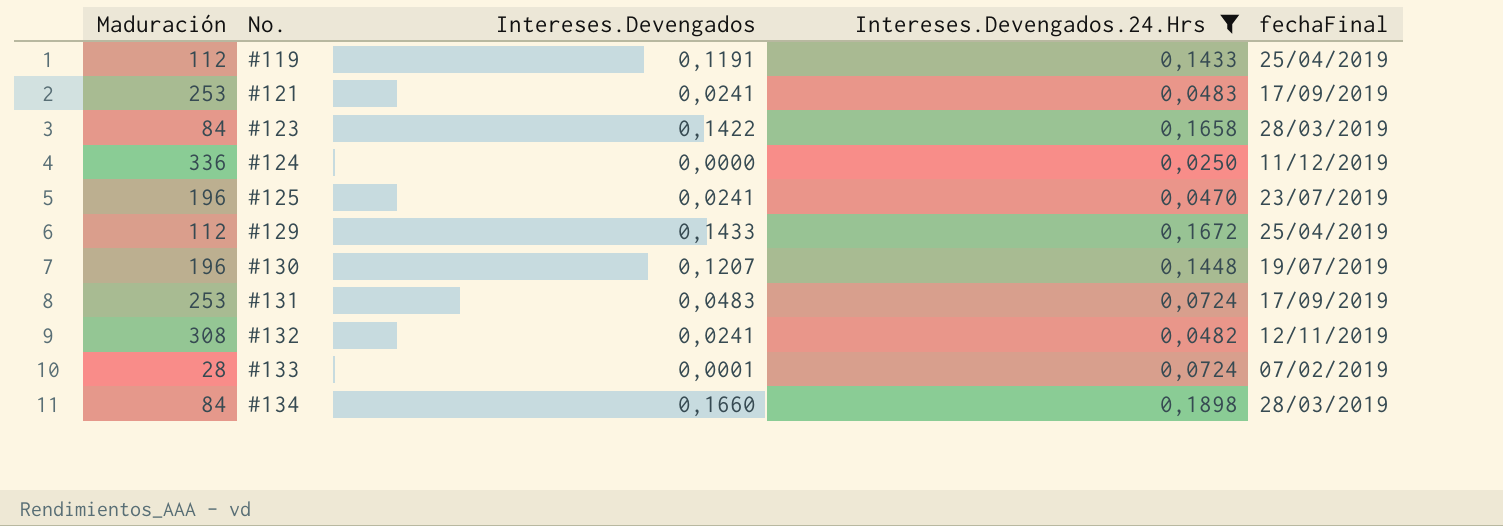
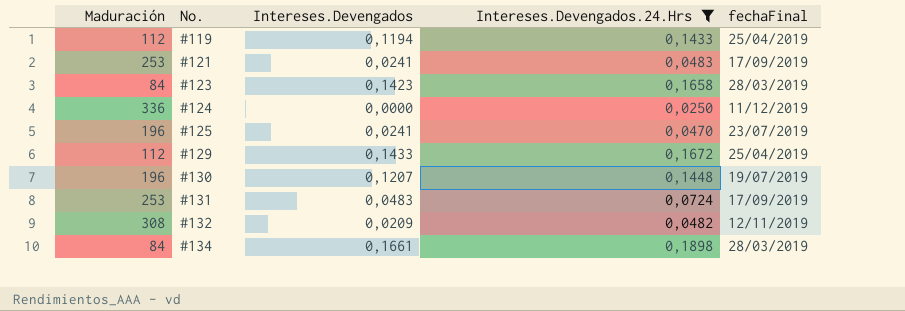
row #133: 28 | 0,0001 | 0,0724 | 07/02/2019 -> none
#119 | Intereses.Devengados: 0,1191 -> 0,1194
#123 | Intereses.Devengados: 0,1422 -> 0,1423
#132 | Intereses.Devengados: 0,0241 -> 0,0209
#134 | Intereses.Devengados: 0,1660 -> 0,1661

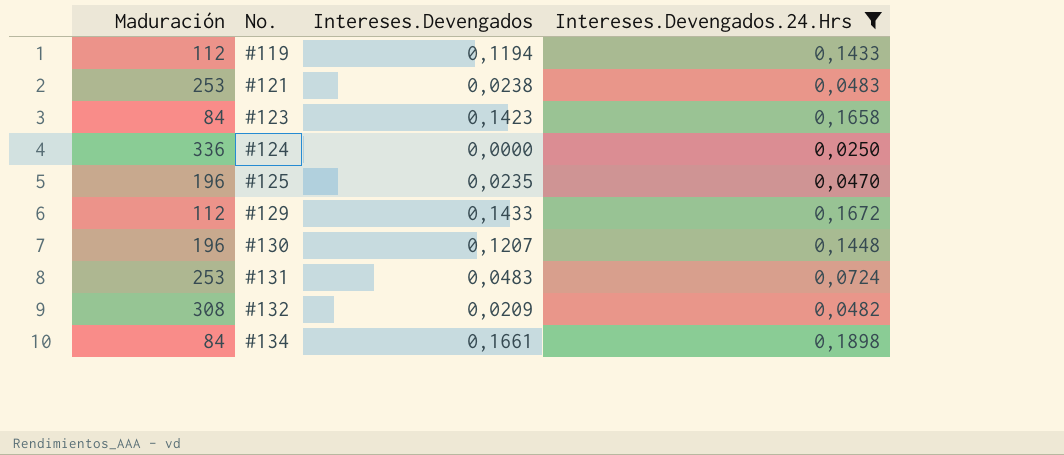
column fechaFinal | position: 5 -> none
#121 | Intereses.Devengados: 0,0241 -> 0,0238
#125 | Intereses.Devengados: 0,0241 -> 0,0235

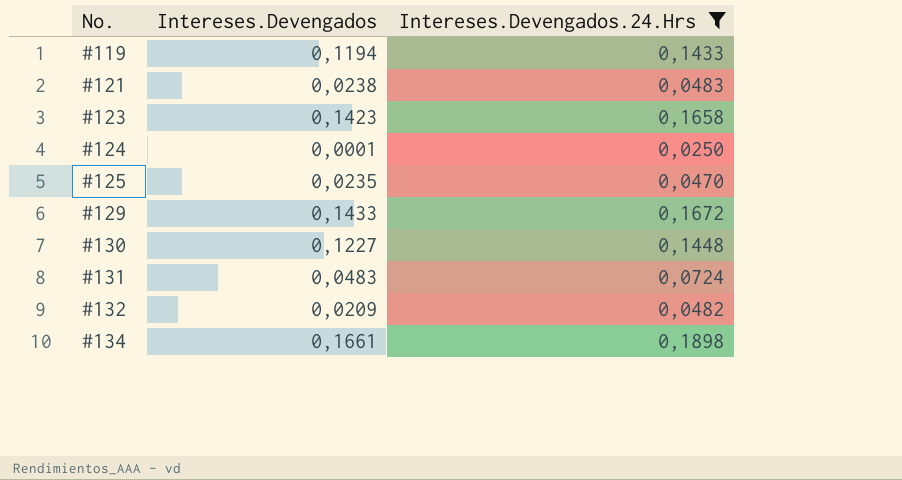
column Maduración | position: 1 -> none
#124 | Intereses.Devengados: 0,0000 -> 0,0001
#130 | Intereses.Devengados: 0,1207 -> 0,1227

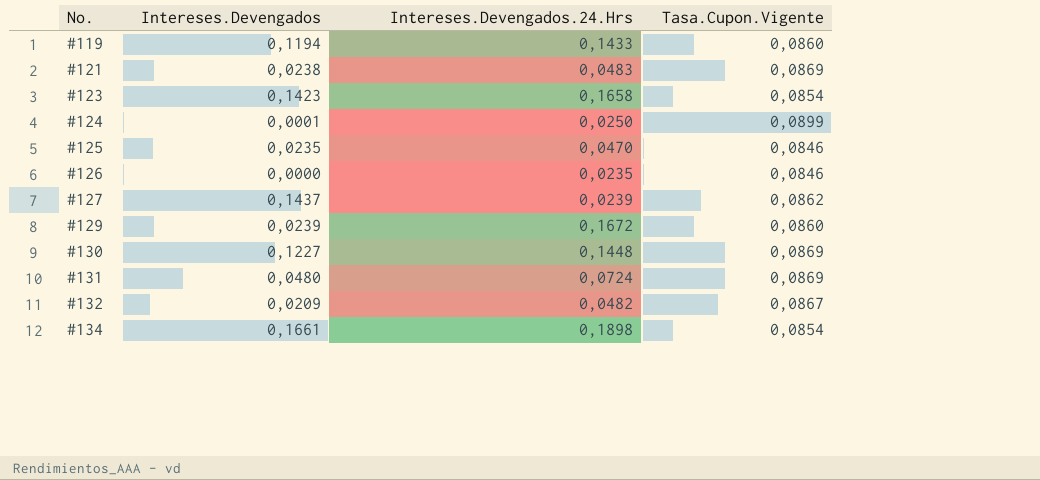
filter: Intereses.Devengados.24.Hrs >= 0,0250 -> none
column Tasa.Cupon.Vigente | position: none -> 4
#129 | Intereses.Devengados: 0,1433 -> 0,0239
#131 | Intereses.Devengados: 0,0483 -> 0,0480

